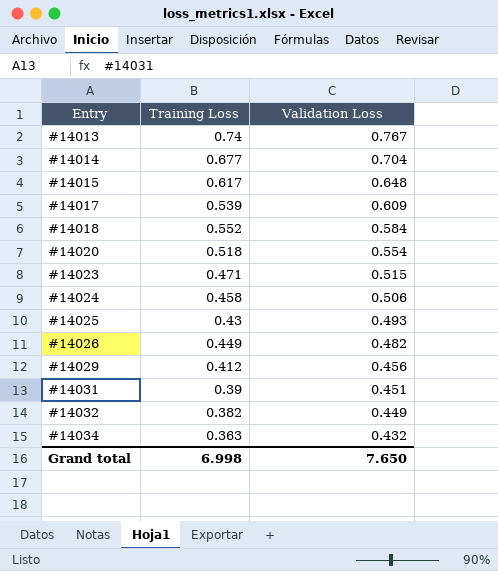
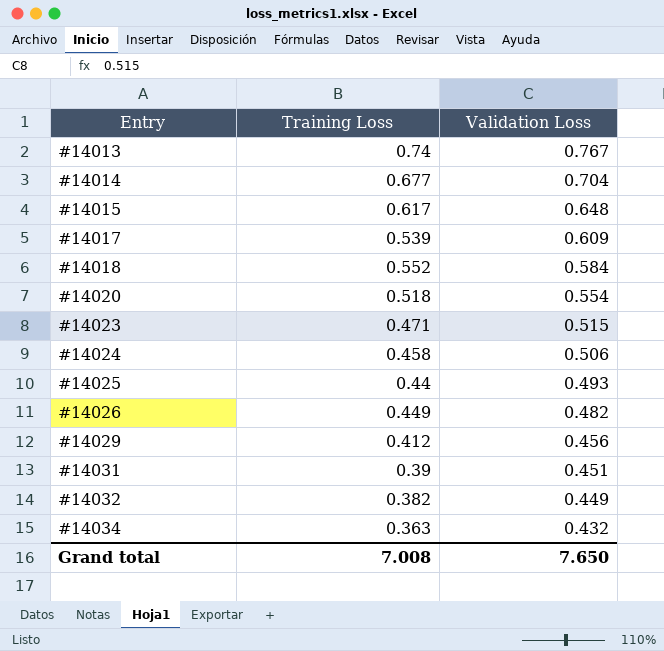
#14025 | Training Loss: 0.43 -> 0.44
Grand total | Training Loss: 6.998 -> 7.008

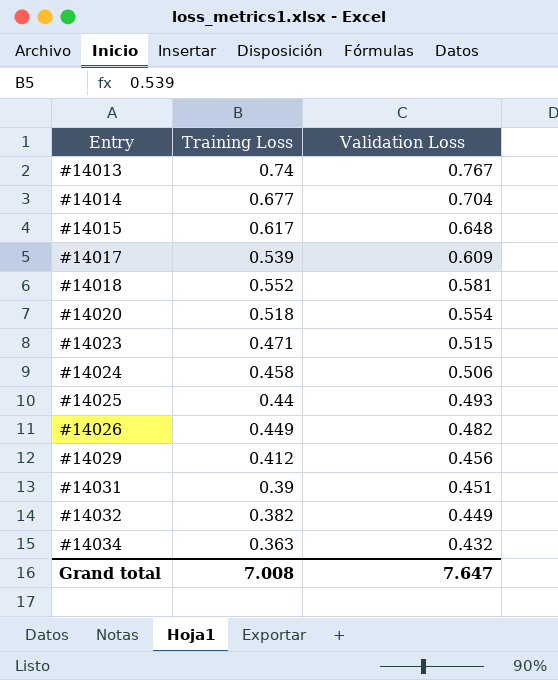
#14018 | Validation Loss: 0.584 -> 0.581
Grand total | Validation Loss: 7.650 -> 7.647

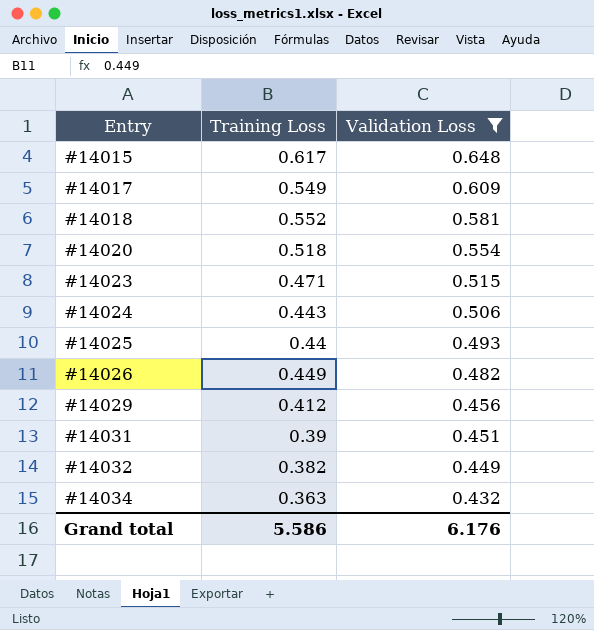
filter: none -> Validation Loss <= 0.648
#14017 | Training Loss: 0.539 -> 0.549
#14024 | Training Loss: 0.458 -> 0.443
Grand total | Training Loss: 7.008 -> 5.586
Grand total | Validation Loss: 7.647 -> 6.176

